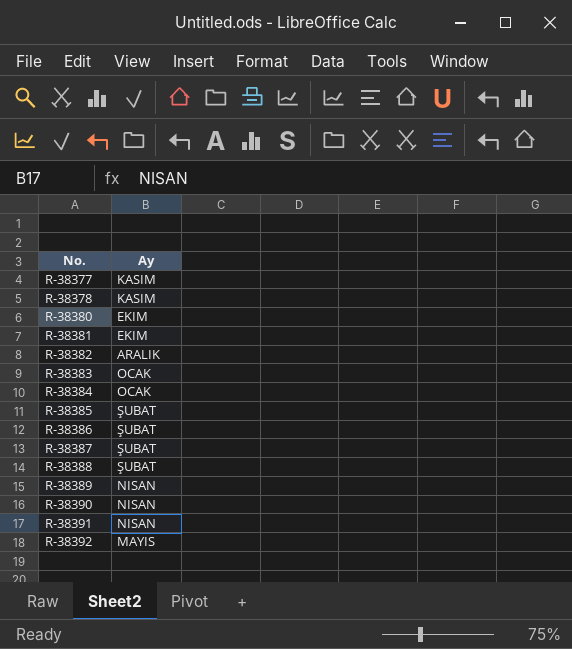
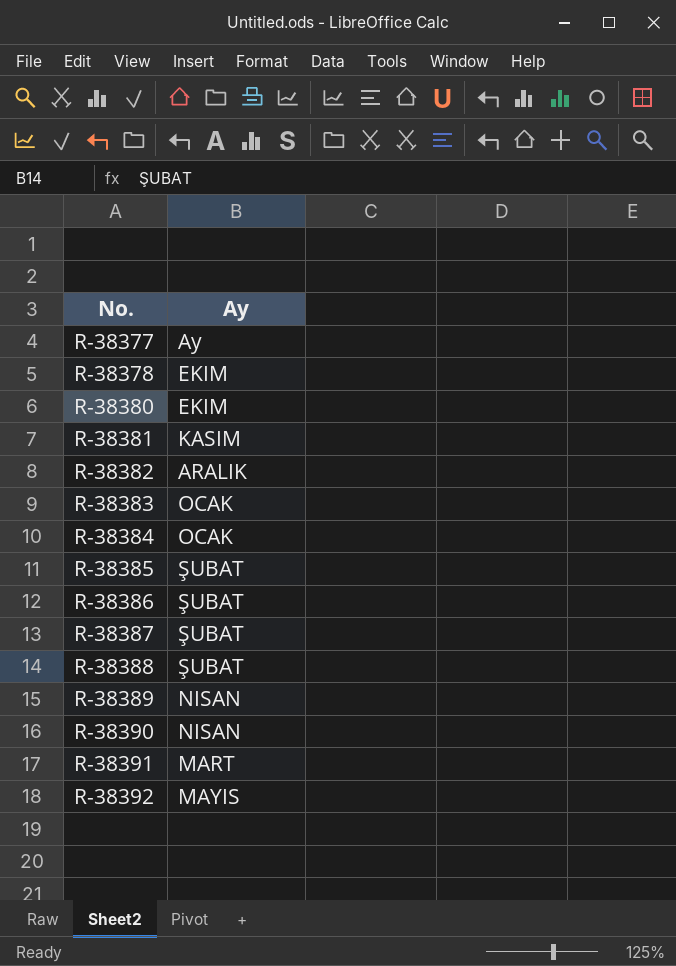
R-38377 | Ay: KASIM -> Ay
R-38378 | Ay: KASIM -> EKIM
R-38381 | Ay: EKIM -> KASIM
R-38391 | Ay: NISAN -> MART

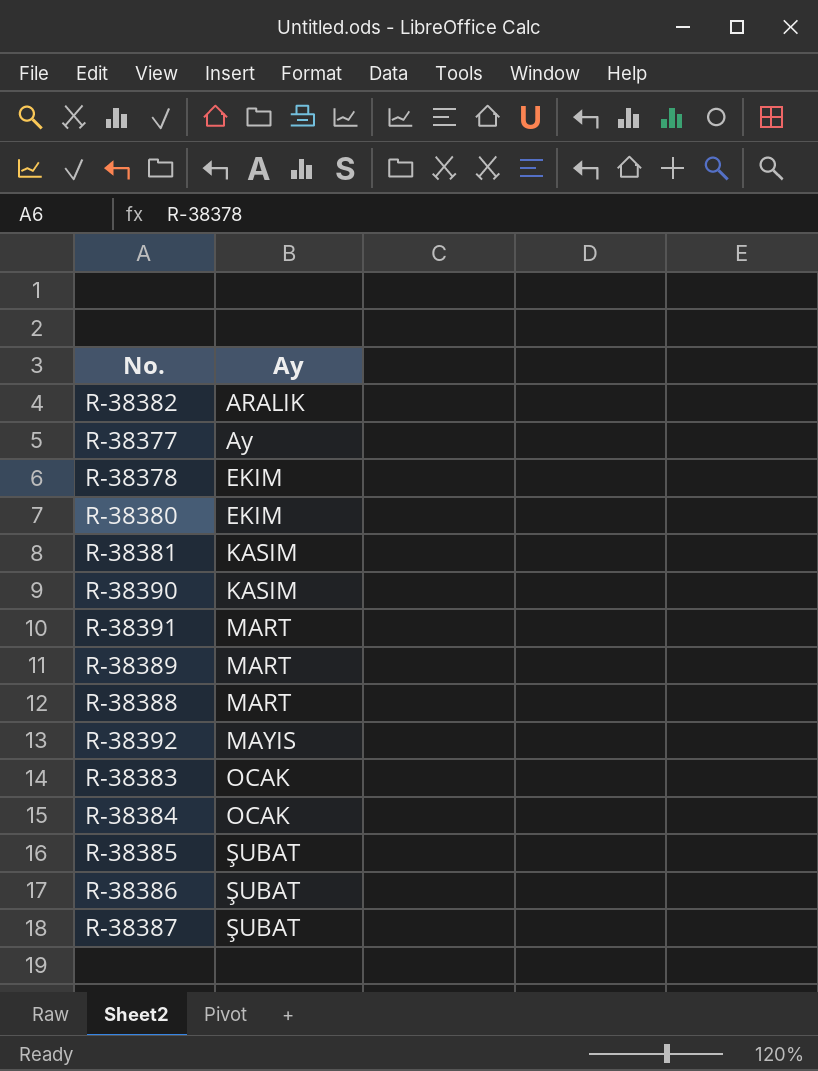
row order: No. ascending -> Ay ascending
R-38390 | Ay: NISAN -> KASIM
R-38389 | Ay: NISAN -> MART
R-38388 | Ay: ŞUBAT -> MART

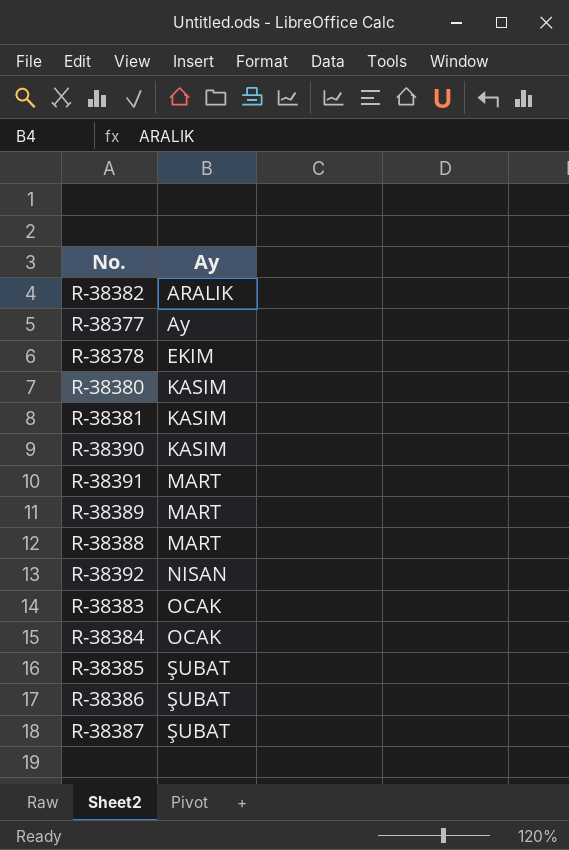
R-38380 | Ay: EKIM -> KASIM
R-38392 | Ay: MAYIS -> NISAN

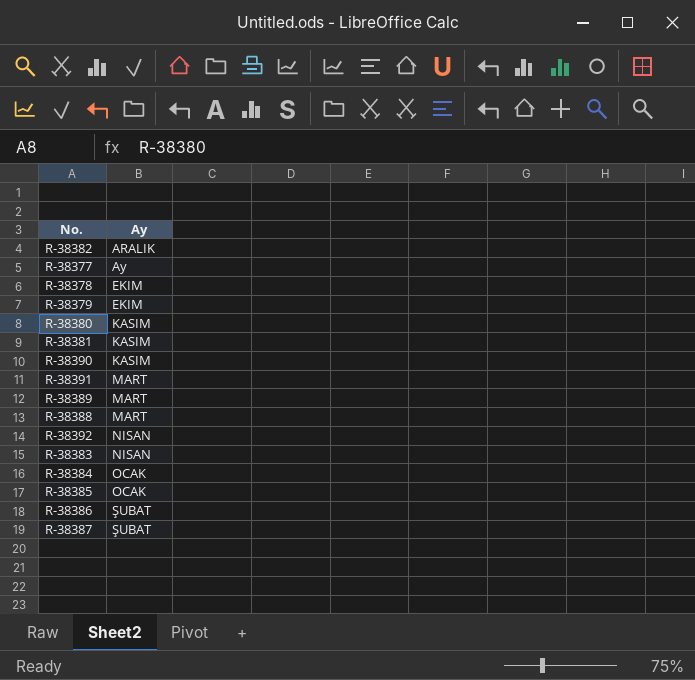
row R-38379: none -> EKIM
R-38383 | Ay: OCAK -> NISAN
R-38385 | Ay: ŞUBAT -> OCAK

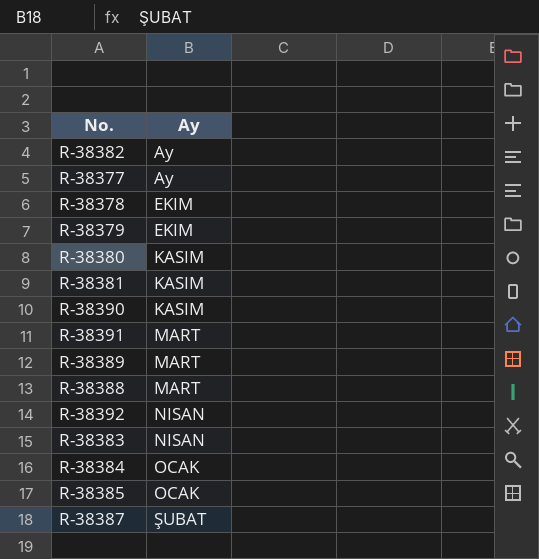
row R-38386: ŞUBAT -> none
R-38382 | Ay: ARALIK -> Ay

